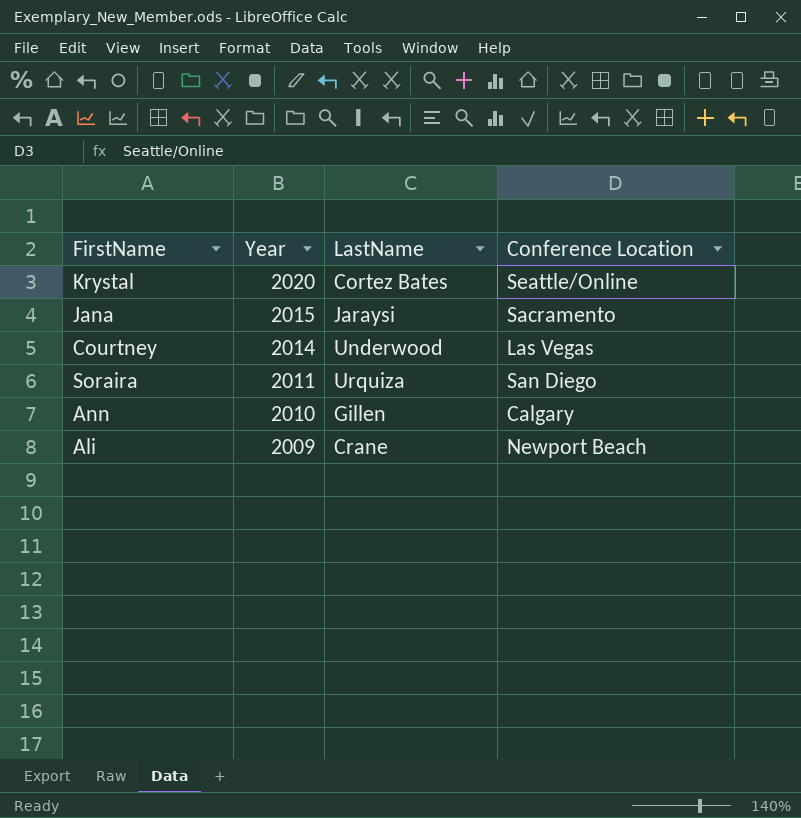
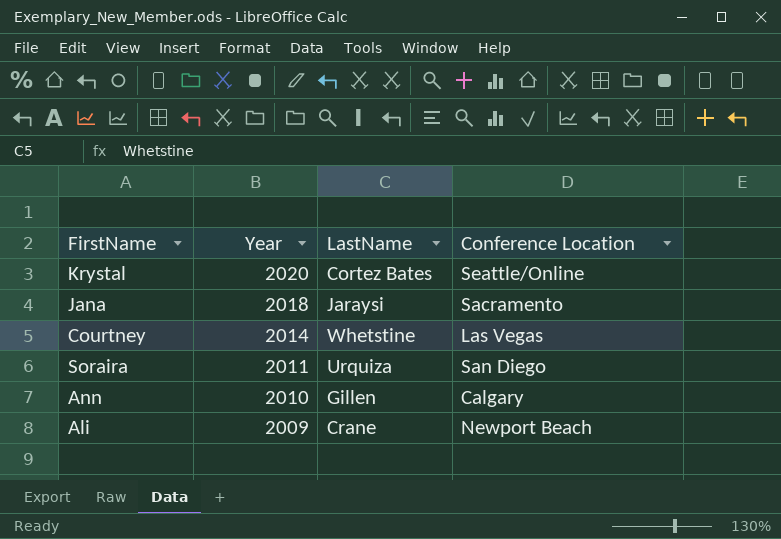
Jana | Year: 2015 -> 2018
Courtney | LastName: Underwood -> Whetstine

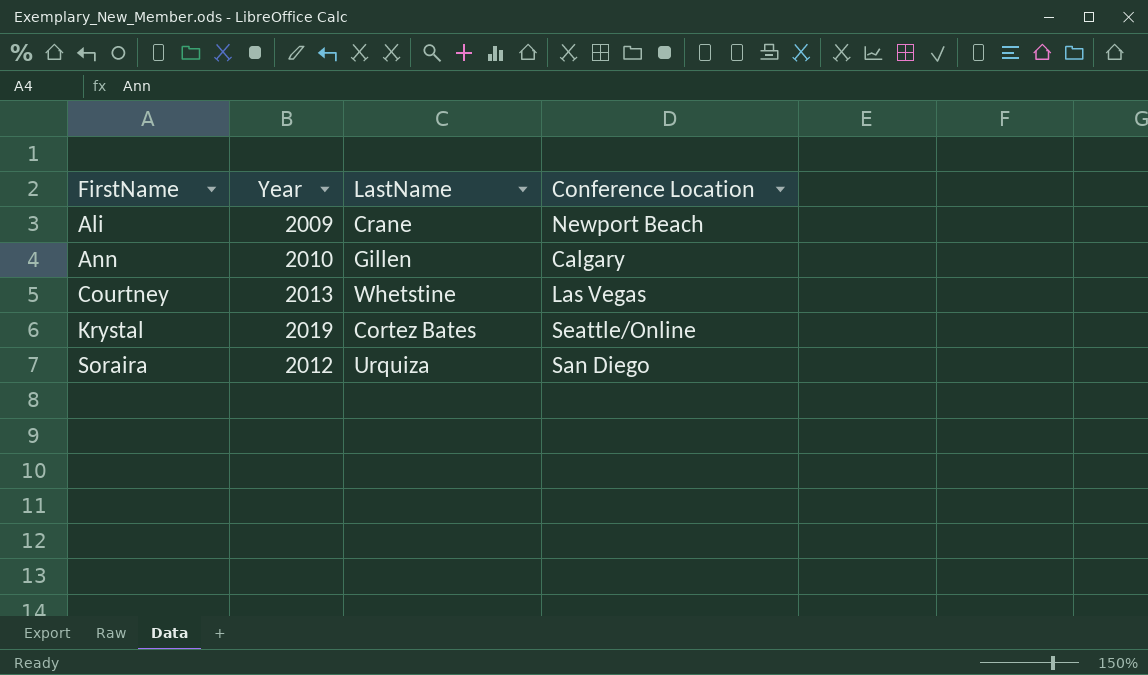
row order: Year descending -> FirstName ascending
row Jana: 2018 | Jaraysi | Sacramento -> none
Courtney | Year: 2014 -> 2013
Krystal | Year: 2020 -> 2019
Soraira | Year: 2011 -> 2012

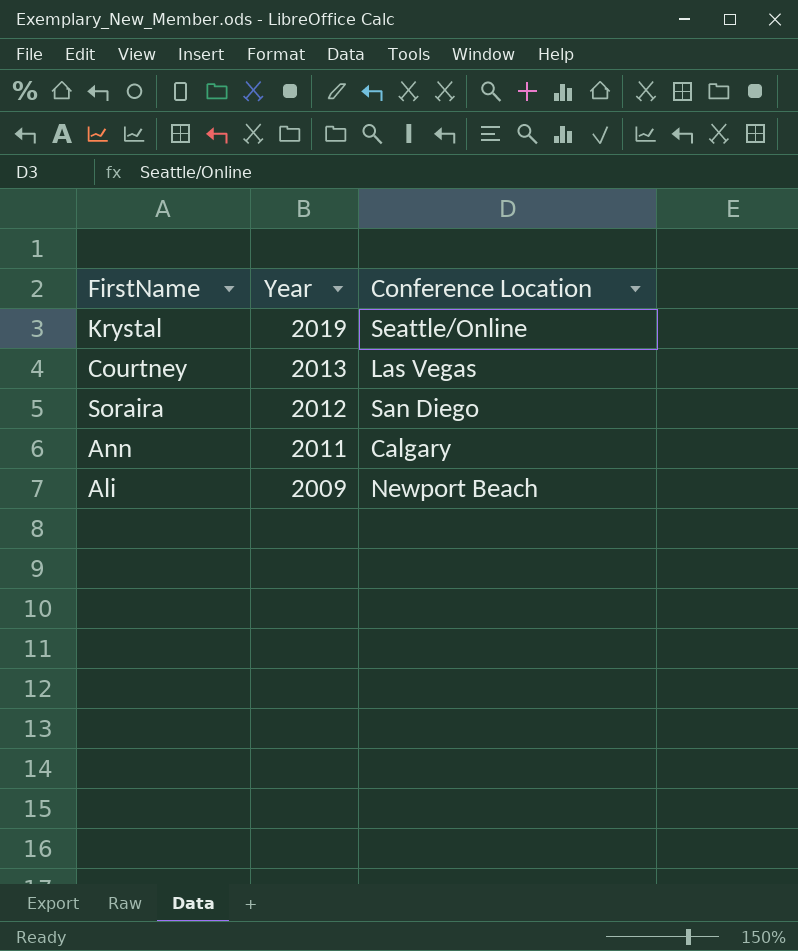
row order: FirstName ascending -> Year descending
column LastName | position: 3 -> none
Ann | Year: 2010 -> 2011

